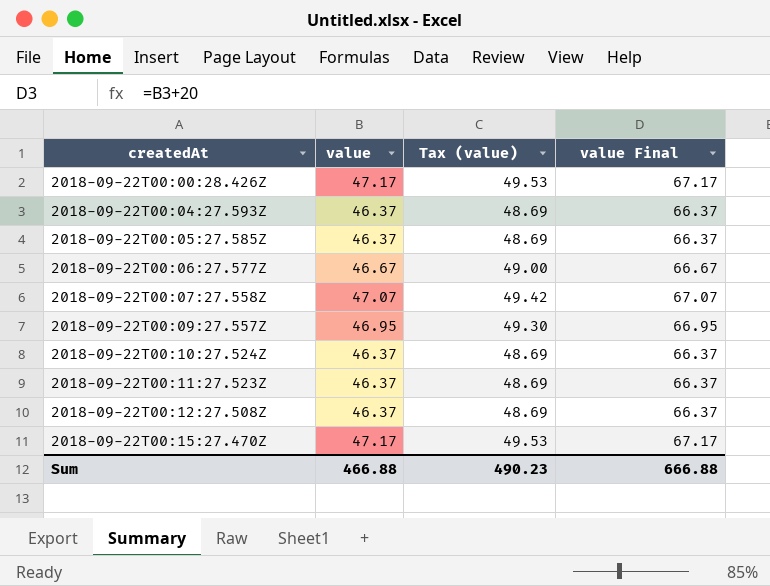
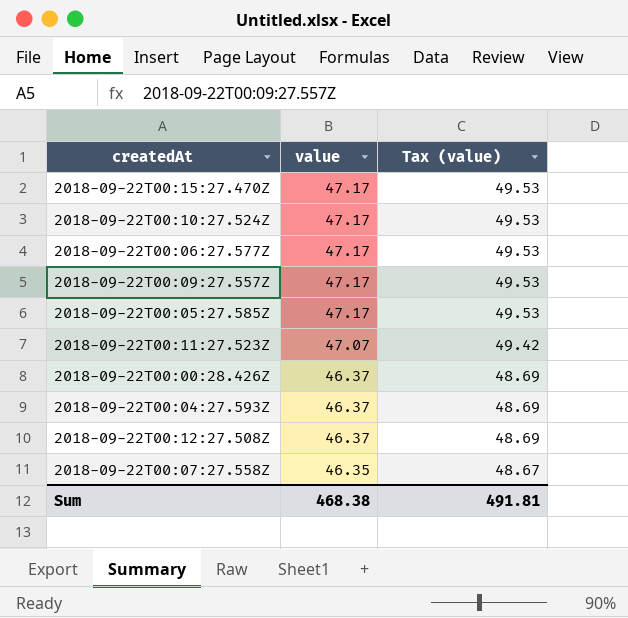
row order: createdAt ascending -> value descending
column value Final | formula: [value] + 20 -> none
2018-09-22T00:10:27.524Z | value: 46.37 -> 47.17
2018-09-22T00:10:27.524Z | Tax (value): 48.69 -> 49.53
2018-09-22T00:06:27.577Z | value: 46.67 -> 47.17
2018-09-22T00:06:27.577Z | Tax (value): 49.00 -> 49.53
2018-09-22T00:09:27.557Z | value: 46.95 -> 47.17
2018-09-22T00:09:27.557Z | Tax (value): 49.30 -> 49.53
2018-09-22T00:05:27.585Z | value: 46.37 -> 47.17
2018-09-22T00:05:27.585Z | Tax (value): 48.69 -> 49.53
2018-09-22T00:11:27.523Z | value: 46.37 -> 47.07
2018-09-22T00:11:27.523Z | Tax (value): 48.69 -> 49.42
2018-09-22T00:00:28.426Z | value: 47.17 -> 46.37
2018-09-22T00:00:28.426Z | Tax (value): 49.53 -> 48.69
2018-09-22T00:07:27.558Z | value: 47.07 -> 46.35
2018-09-22T00:07:27.558Z | Tax (value): 49.42 -> 48.67
Sum | value: 466.88 -> 468.38
Sum | Tax (value): 490.23 -> 491.81

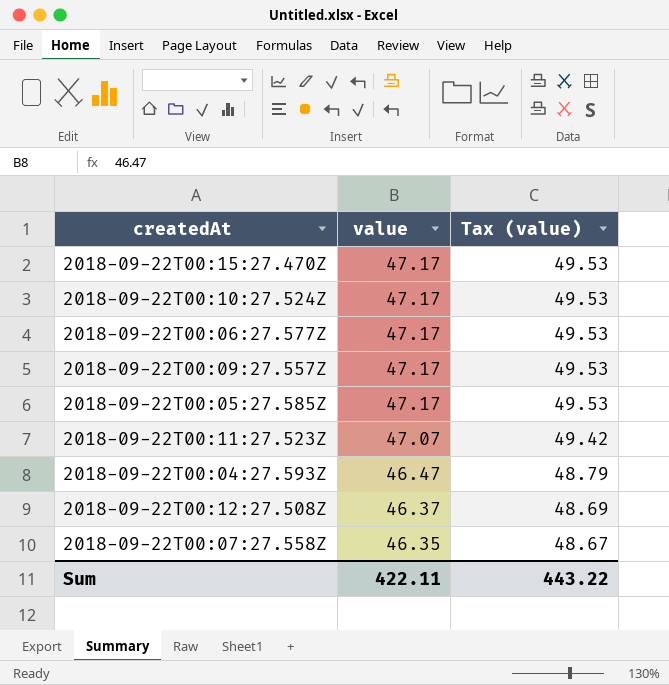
row 2018-09-22T00:00:28.426Z: 46.37 | 48.69 -> none
2018-09-22T00:04:27.593Z | value: 46.37 -> 46.47
2018-09-22T00:04:27.593Z | Tax (value): 48.69 -> 48.79
Sum | value: 468.38 -> 422.11
Sum | Tax (value): 491.81 -> 443.22

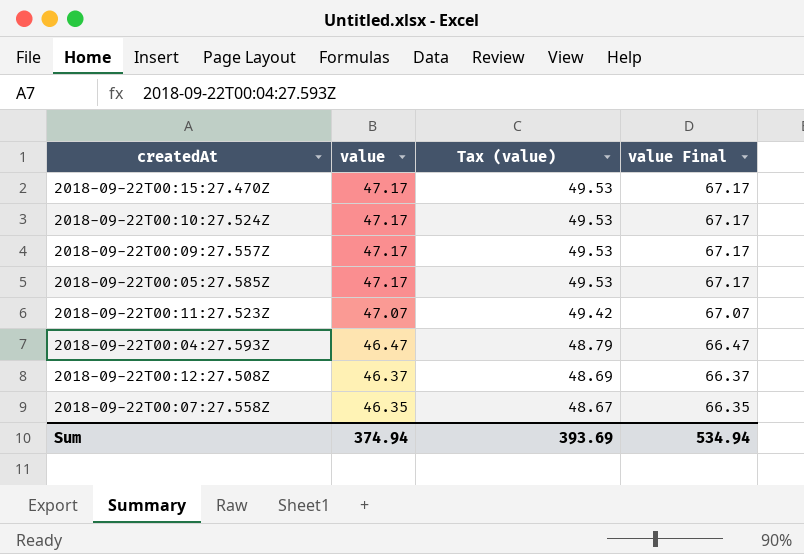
column value Final | formula: none -> [value] + 20
row 2018-09-22T00:06:27.577Z: 47.17 | 49.53 -> none
Sum | value: 422.11 -> 374.94
Sum | Tax (value): 443.22 -> 393.69

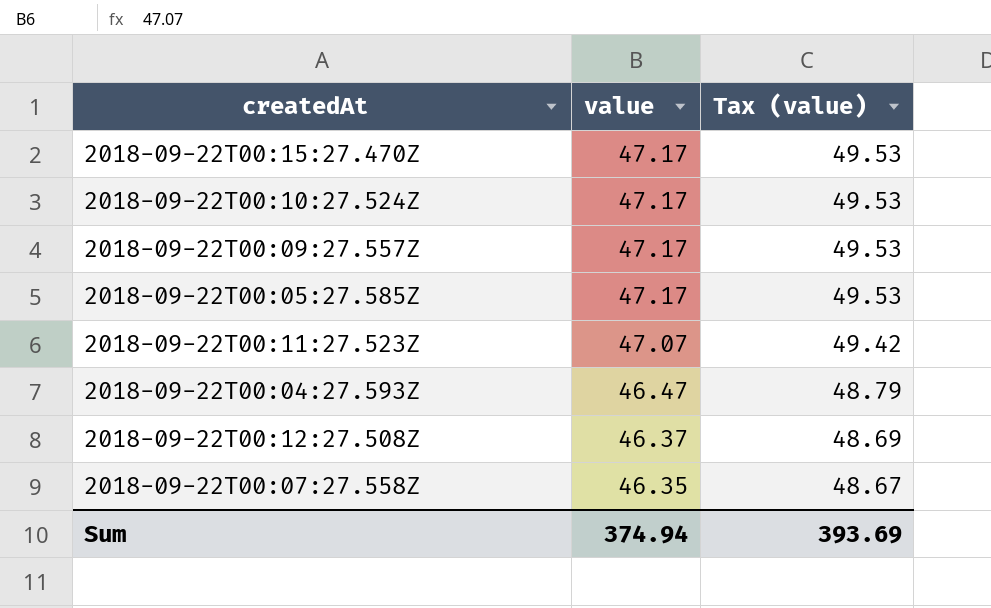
column value Final | formula: [value] + 20 -> none

